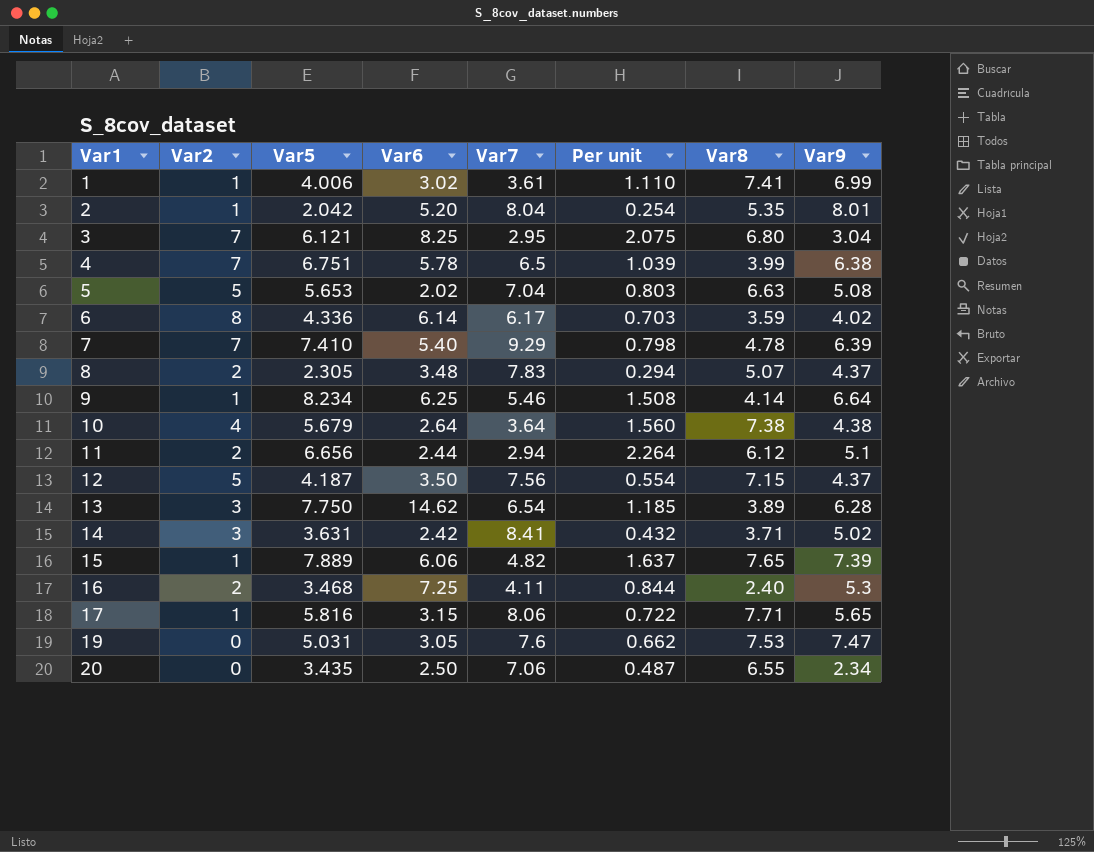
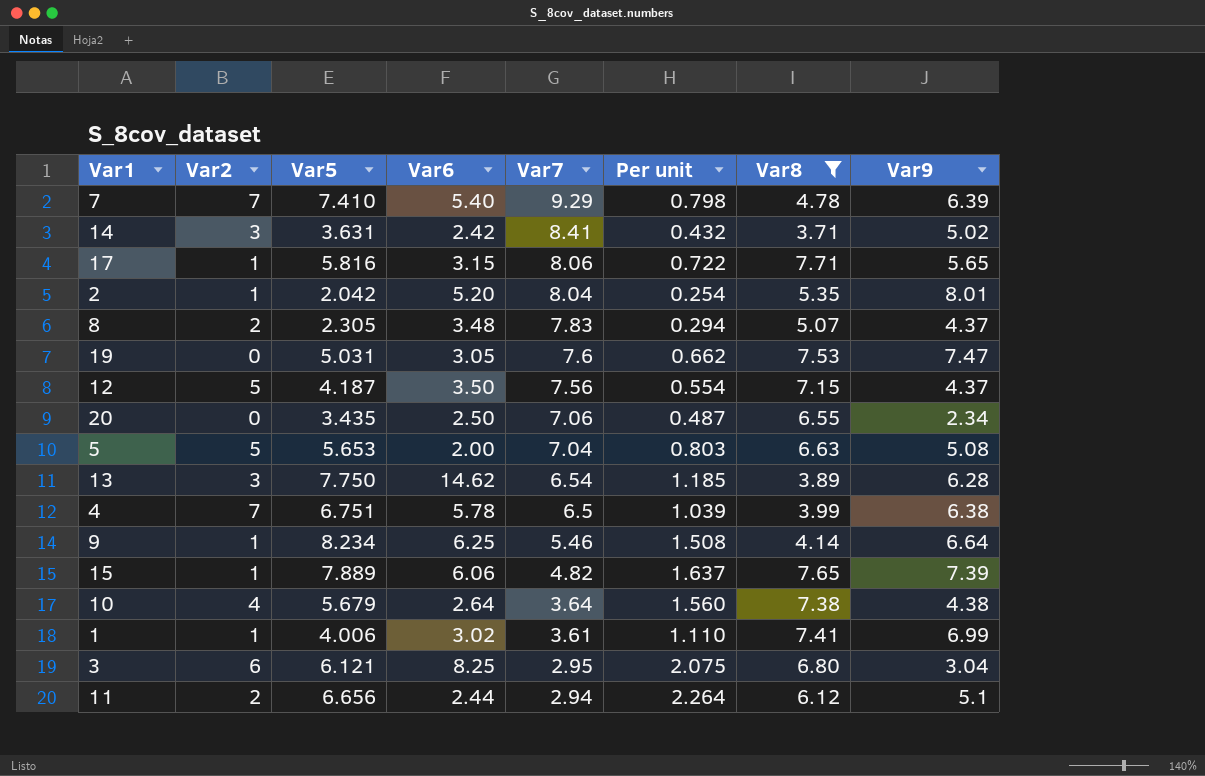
filter: none -> Var8 >= 3.71
row order: Var1 ascending -> Var7 descending
5 | Var6: 2.02 -> 2.00
3 | Var2: 7 -> 6

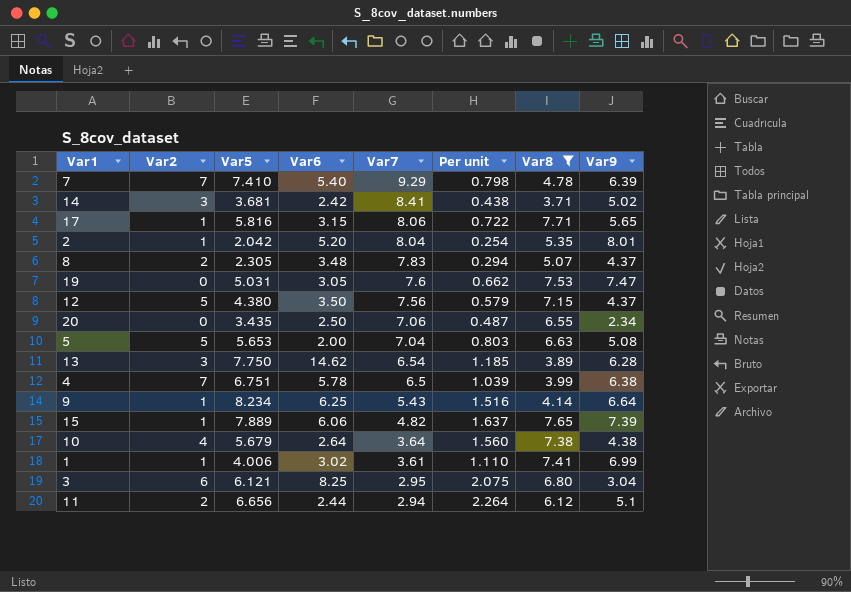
14 | Var5: 3.631 -> 3.681
14 | Per unit: 0.432 -> 0.438
12 | Var5: 4.187 -> 4.380
12 | Per unit: 0.554 -> 0.579
9 | Var7: 5.46 -> 5.43
9 | Per unit: 1.508 -> 1.516

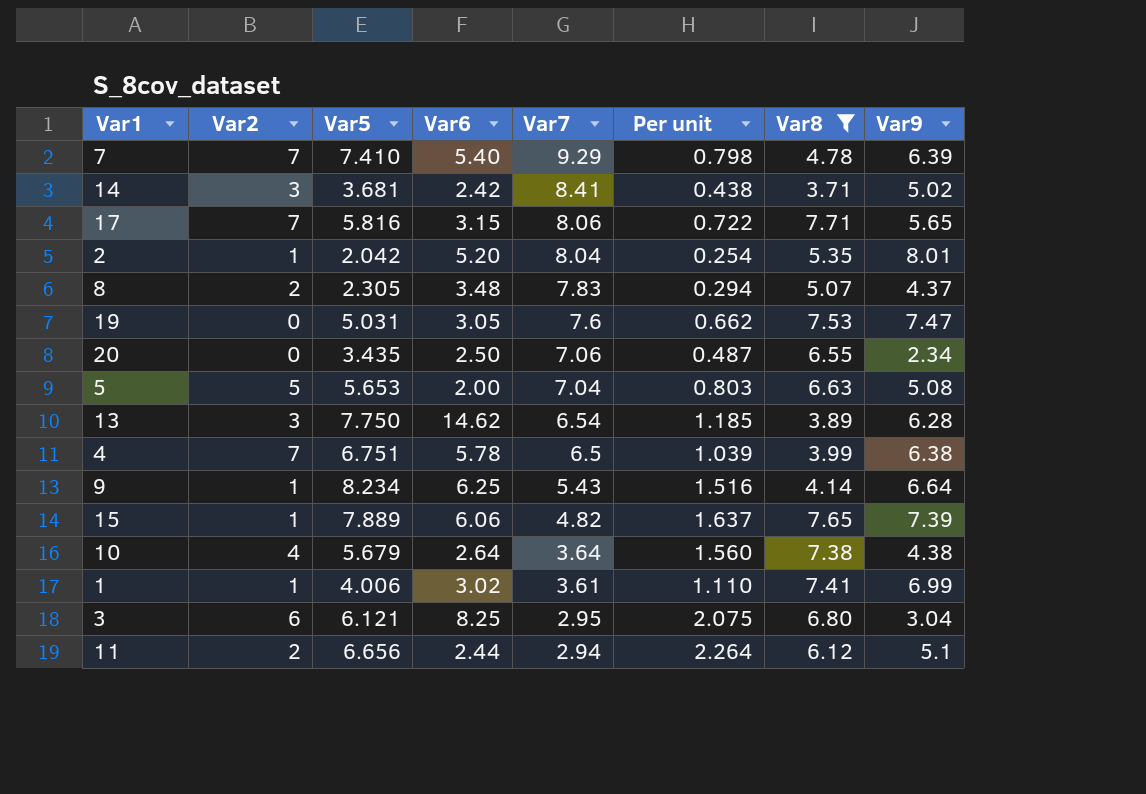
row 12: 5 | 4.380 | 3.50 | 7.56 | 0.579 | 7.15 | 4.37 -> none
17 | Var2: 1 -> 7

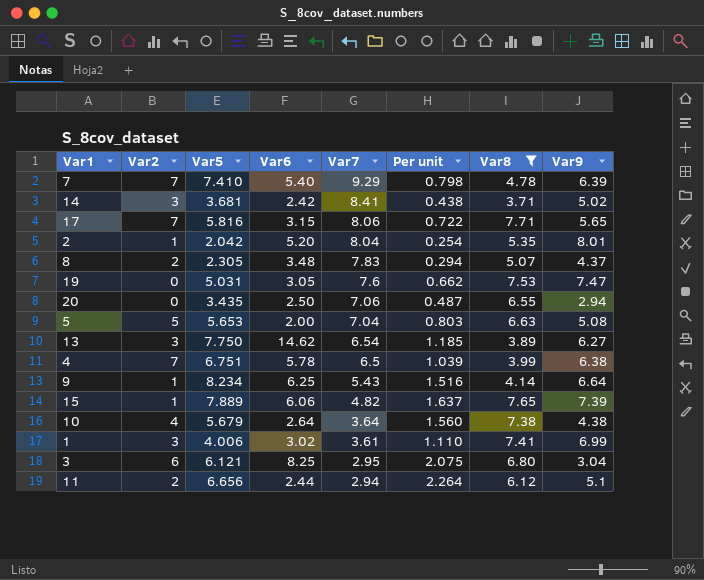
20 | Var9: 2.34 -> 2.94
13 | Var9: 6.28 -> 6.27
1 | Var2: 1 -> 3

